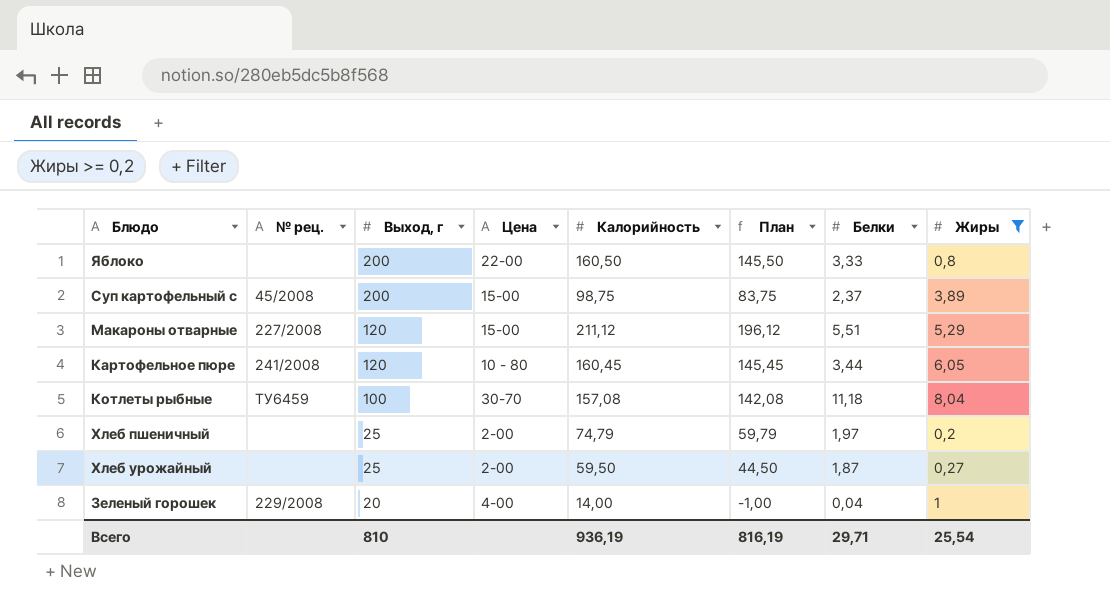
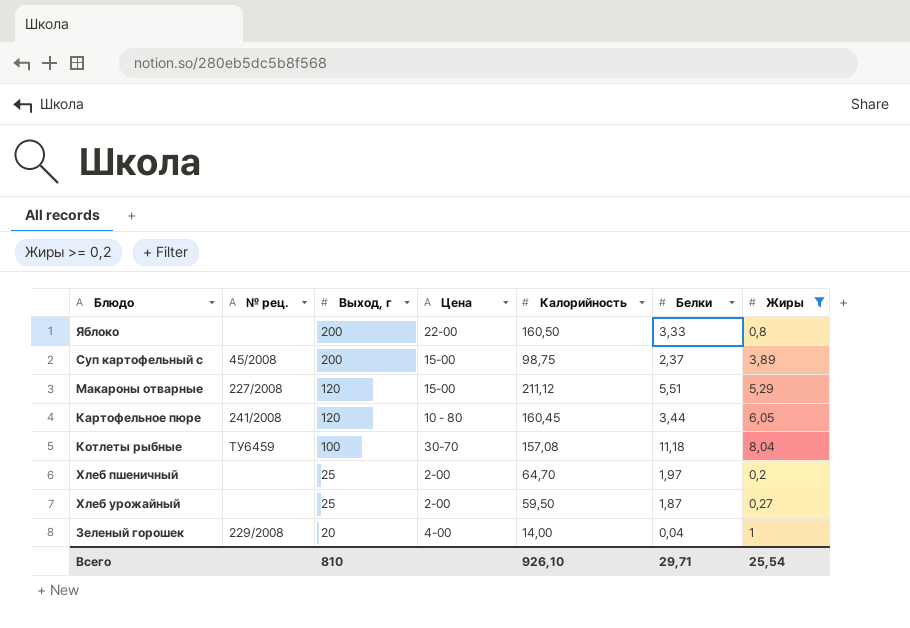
column План | formula: [Калорийность] - 15 -> none
Хлеб пшеничный | Калорийность: 74,79 -> 64,70
Всего | Калорийность: 936,19 -> 926,10

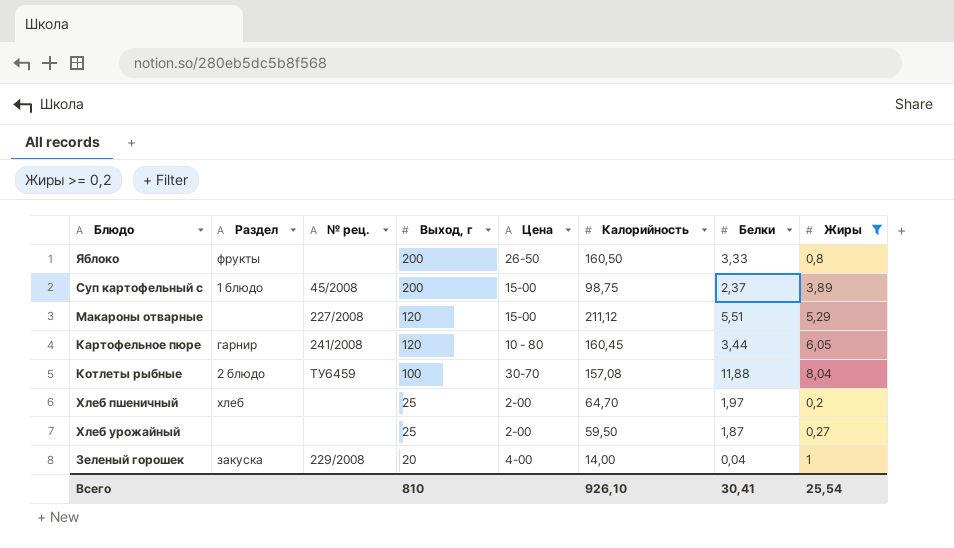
column Раздел | position: none -> 2
Яблоко | Цена: 22-00 -> 26-50
Котлеты рыбные | Белки: 11,18 -> 11,88
Всего | Белки: 29,71 -> 30,41

